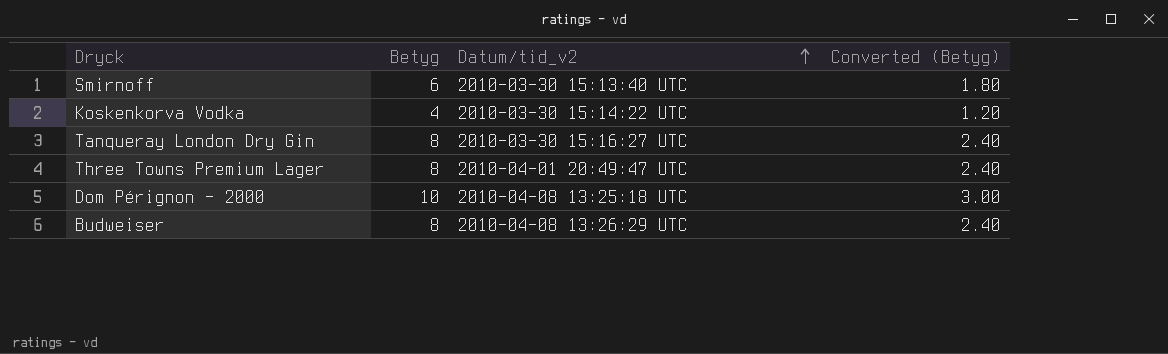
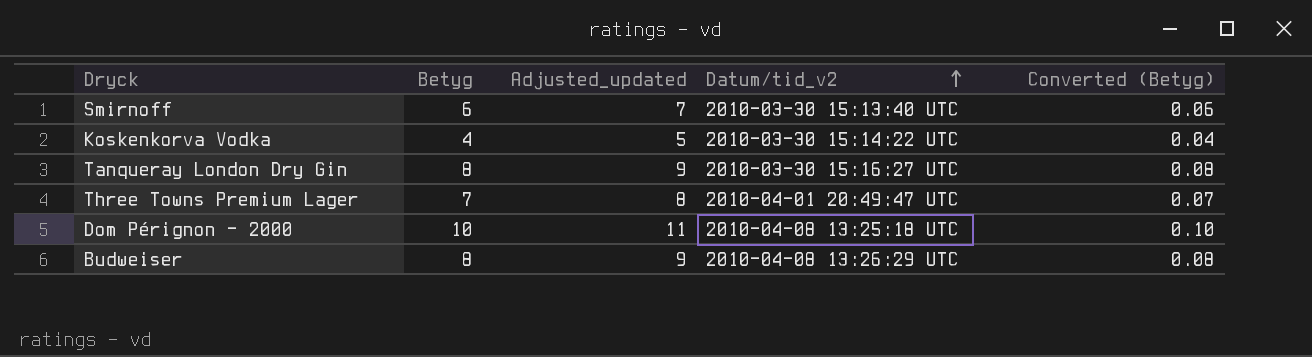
column Adjusted_updated | formula: none -> [Betyg] + 1
column Converted (Betyg) | formula: [Betyg] * 0.3 -> [Betyg] * 0.01
Three Towns Premium Lager | Betyg: 8 -> 7

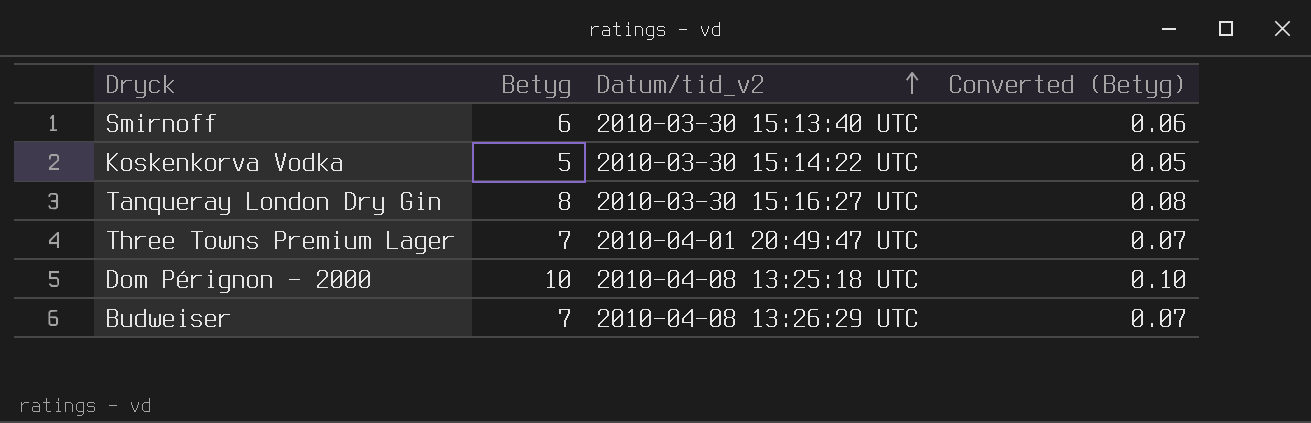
column Adjusted_updated | formula: [Betyg] + 1 -> none
Koskenkorva Vodka | Betyg: 4 -> 5
Koskenkorva Vodka | Converted (Betyg): 0.04 -> 0.05
Budweiser | Betyg: 8 -> 7
Budweiser | Converted (Betyg): 0.08 -> 0.07

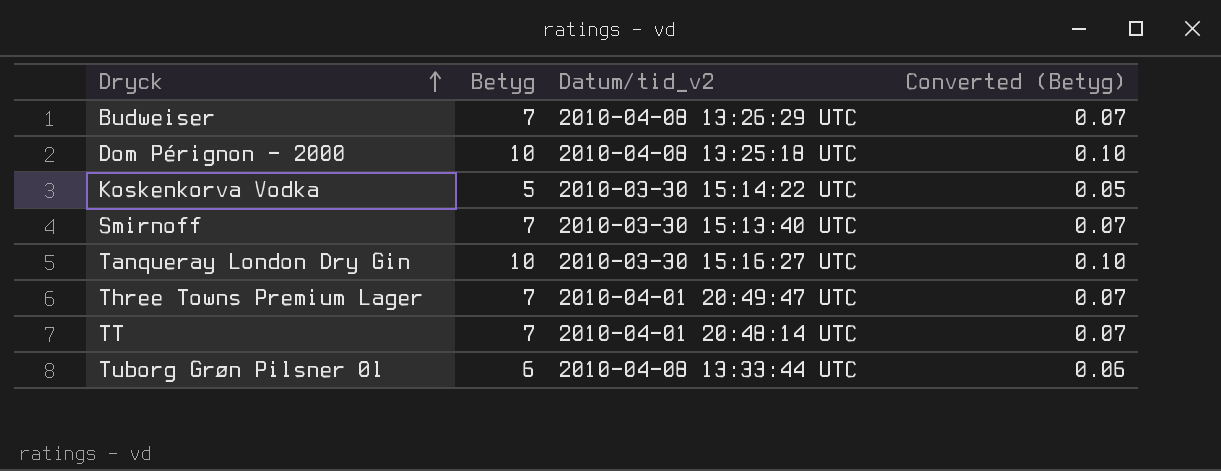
row order: Datum/tid_v2 ascending -> Dryck ascending
Smirnoff | Betyg: 6 -> 7
Smirnoff | Converted (Betyg): 0.06 -> 0.07
Tanqueray London Dry Gin | Betyg: 8 -> 10
Tanqueray London Dry Gin | Converted (Betyg): 0.08 -> 0.10
row TT: none -> 7 | 2010-04-01 20:48:14 UTC | 0.07
row Tuborg Grøn Pilsner Øl: none -> 6 | 2010-04-08 13:33:44 UTC | 0.06

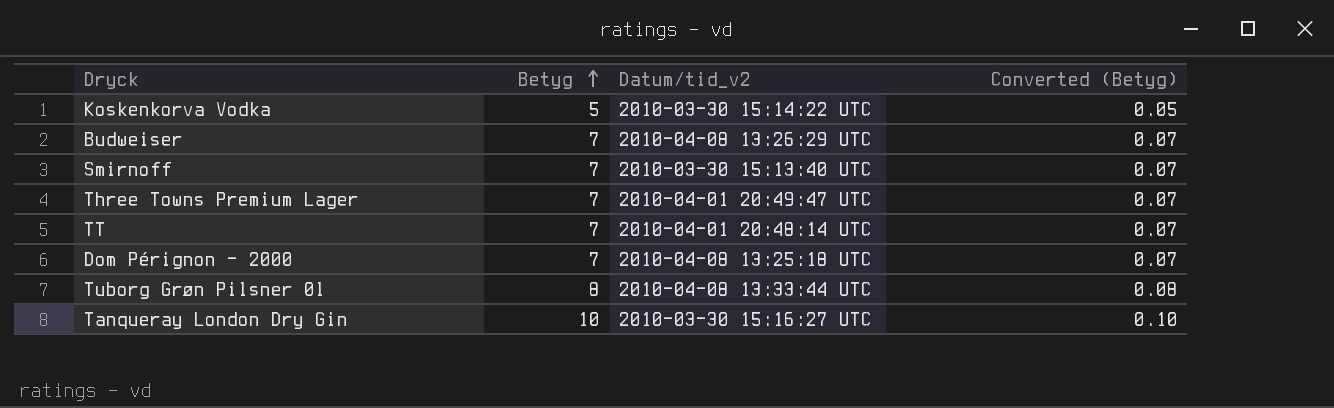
row order: Dryck ascending -> Betyg ascending
Dom Pérignon - 2000 | Betyg: 10 -> 7
Dom Pérignon - 2000 | Converted (Betyg): 0.10 -> 0.07
Tuborg Grøn Pilsner Øl | Betyg: 6 -> 8
Tuborg Grøn Pilsner Øl | Converted (Betyg): 0.06 -> 0.08

